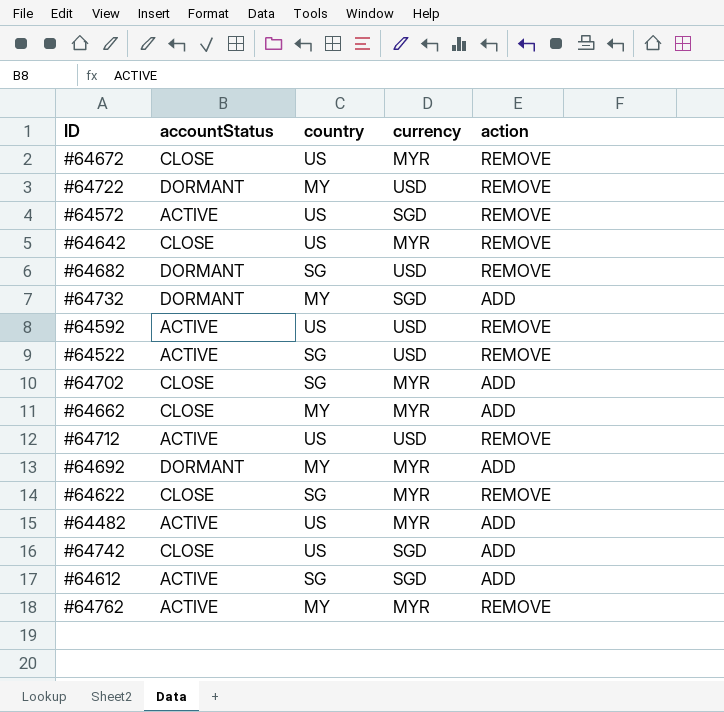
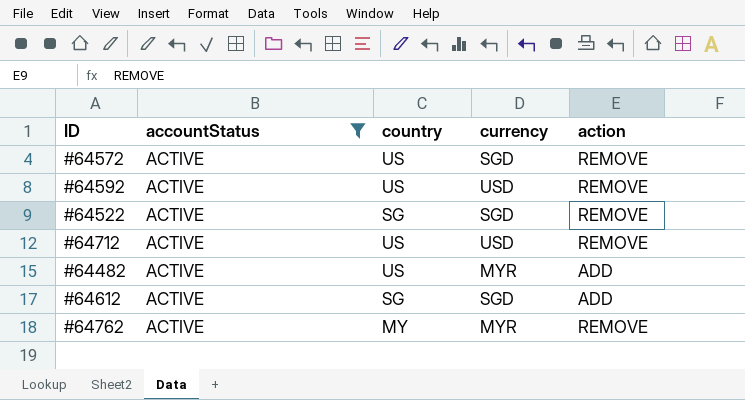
filter: none -> accountStatus = ACTIVE
#64522 | currency: USD -> SGD

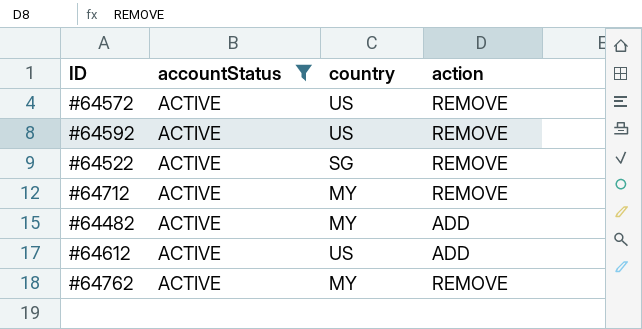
column currency | position: 4 -> none
#64712 | country: US -> MY
#64482 | country: US -> MY
#64612 | country: SG -> US

